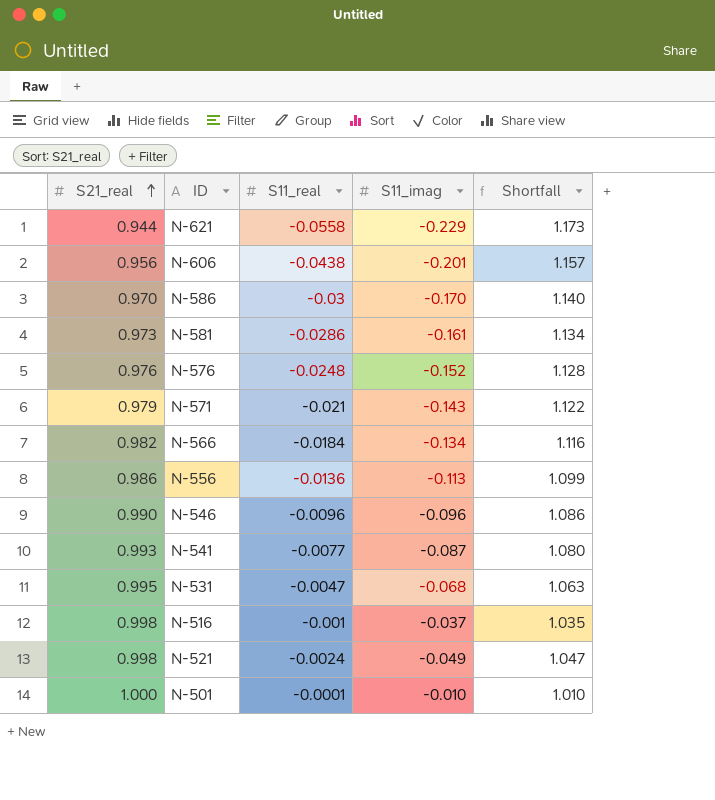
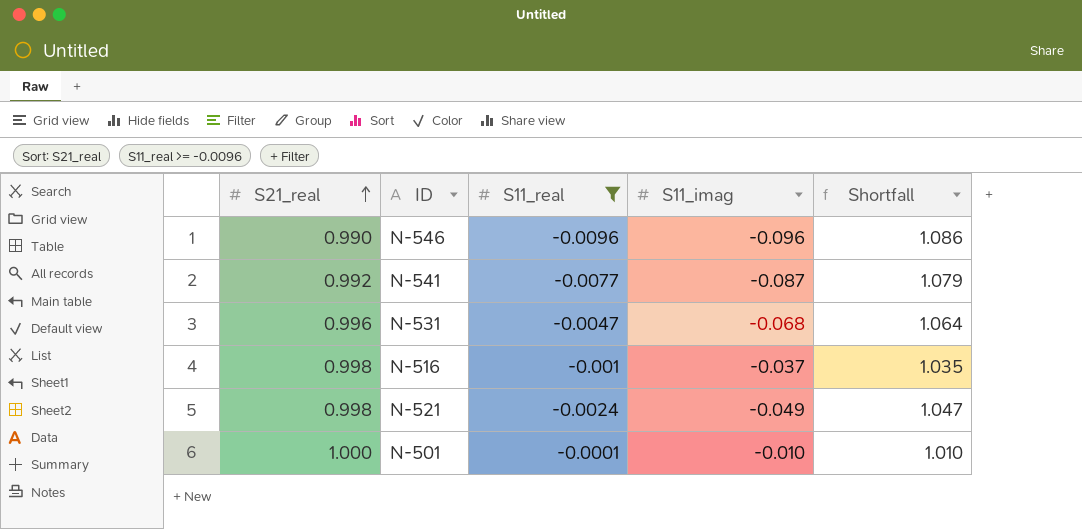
filter: none -> S11_real >= -0.0096
N-541 | S21_real: 0.993 -> 0.992
N-541 | Shortfall: 1.080 -> 1.079
N-531 | S21_real: 0.995 -> 0.996
N-531 | Shortfall: 1.063 -> 1.064

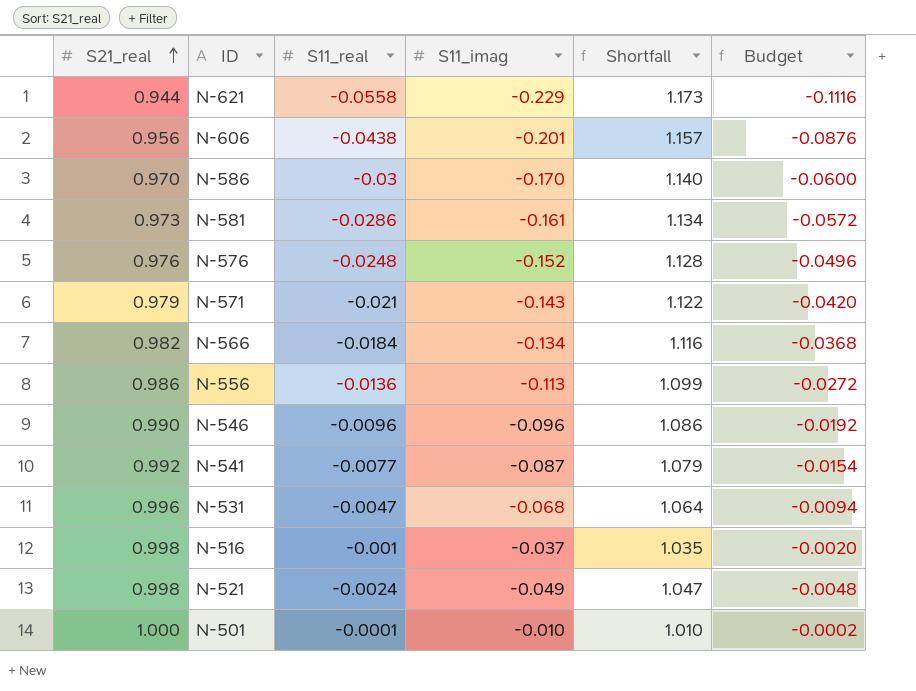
filter: S11_real >= -0.0096 -> none
column Budget | formula: none -> [S11_real] * 2

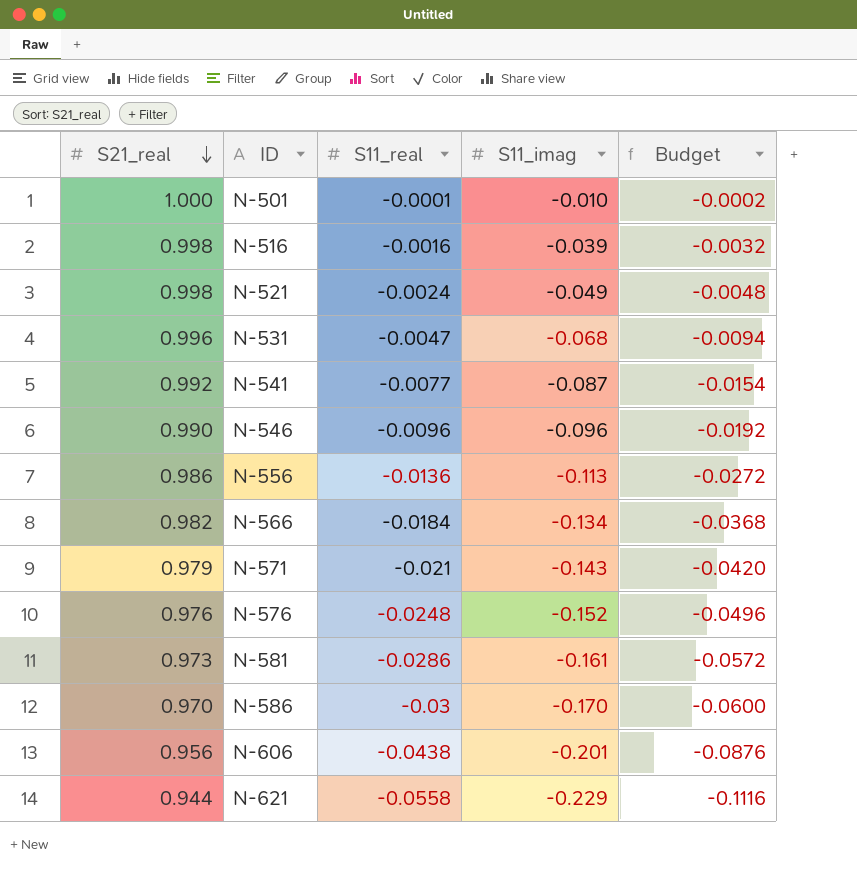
row order: S21_real ascending -> S21_real descending
column Shortfall | formula: [S21_real] - [S11_imag] -> none
N-516 | S11_real: -0.001 -> -0.0016
N-516 | S11_imag: -0.037 -> -0.039
N-516 | Budget: -0.0020 -> -0.0032

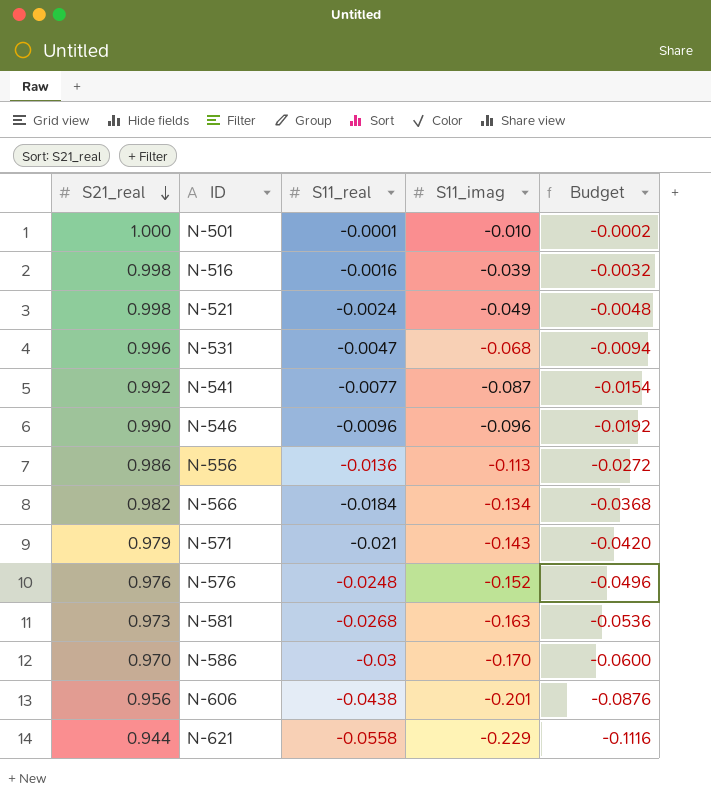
N-581 | S11_real: -0.0286 -> -0.0268
N-581 | S11_imag: -0.161 -> -0.163
N-581 | Budget: -0.0572 -> -0.0536

